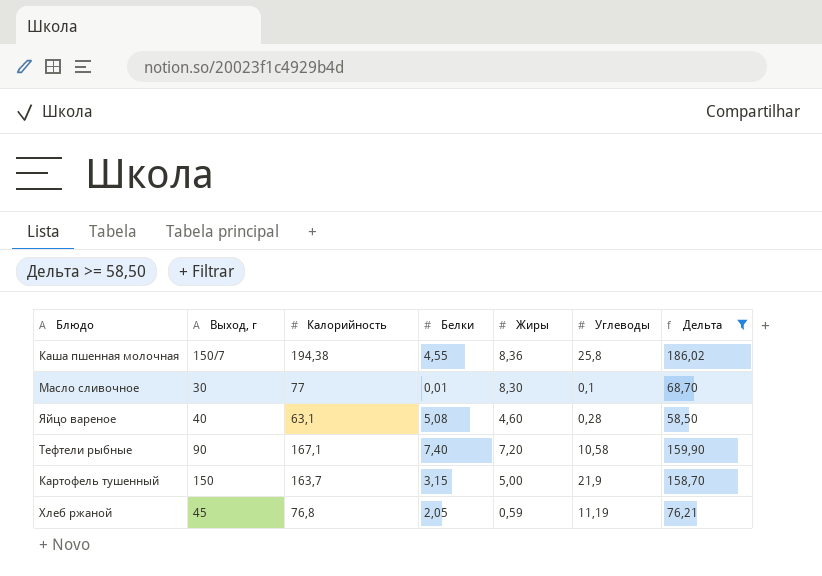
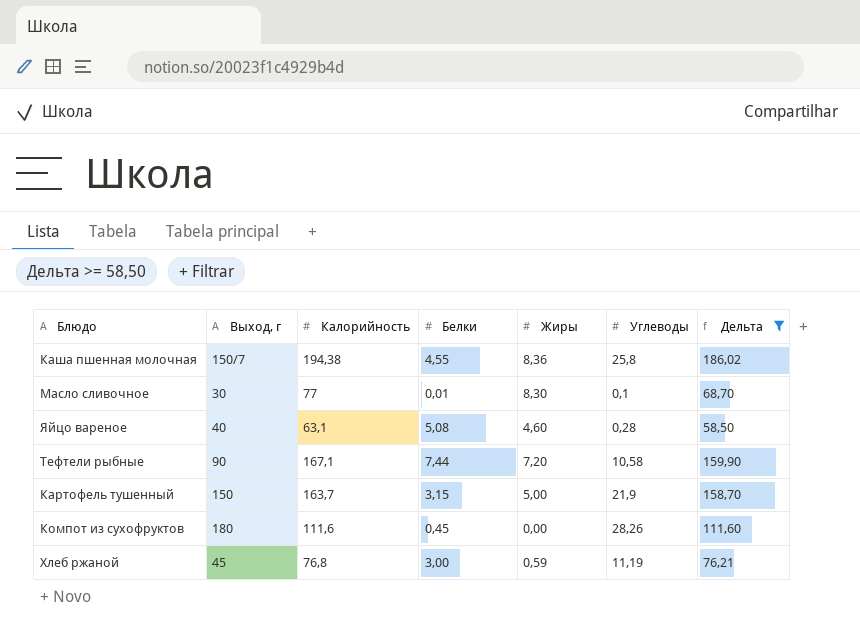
Тефтели рыбные | Белки: 7,40 -> 7,44
row Компот из сухофруктов: none -> 180 | 111,6 | 0,45 | 0,00 | 28,26 | 111,60
Хлеб ржаной | Белки: 2,05 -> 3,00

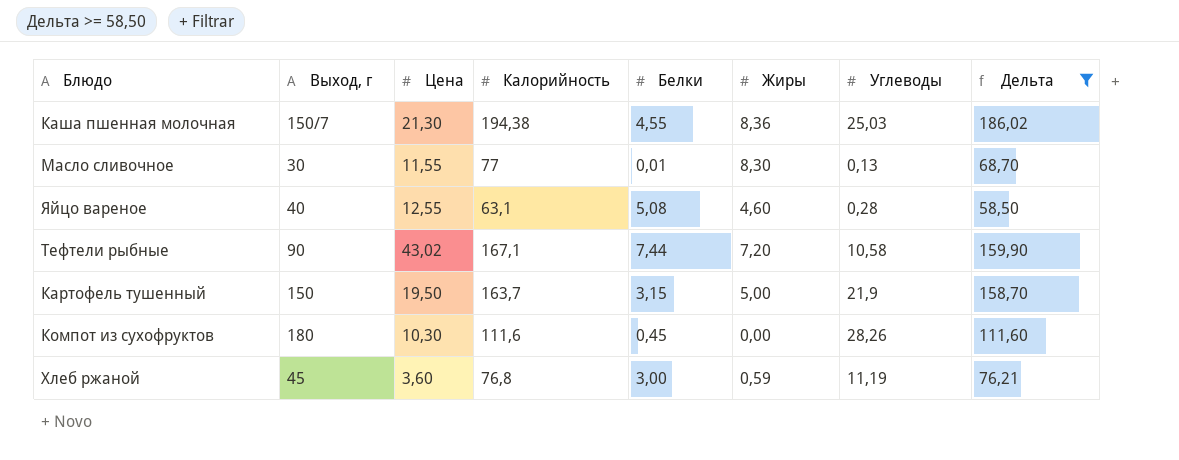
column Цена | position: none -> 3
Каша пшенная молочная | Углеводы: 25,8 -> 25,03
Масло сливочное | Углеводы: 0,1 -> 0,13

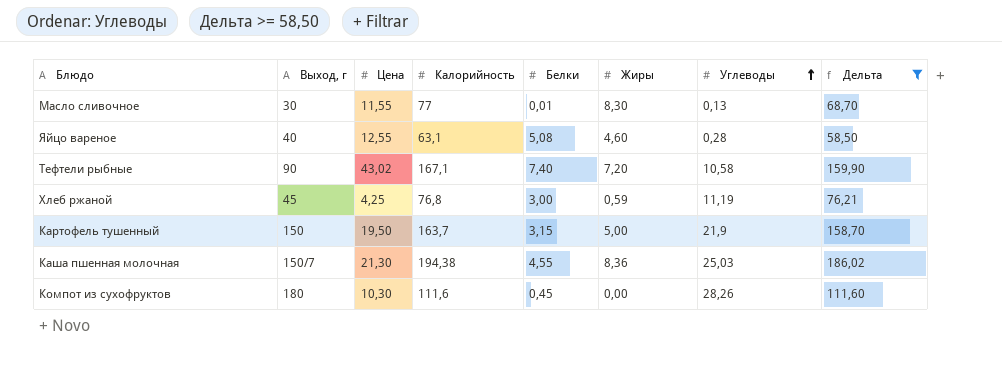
row order: none -> Углеводы ascending
Тефтели рыбные | Белки: 7,44 -> 7,40
Хлеб ржаной | Цена: 3,60 -> 4,25

